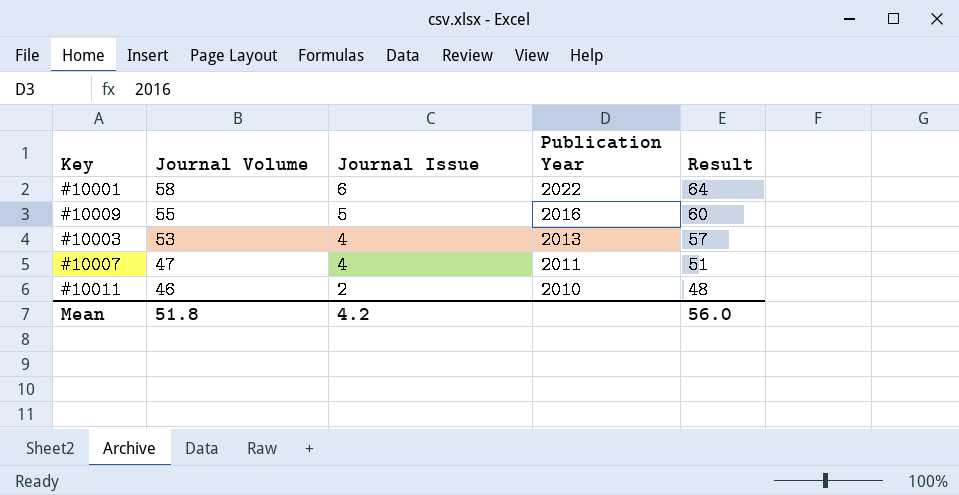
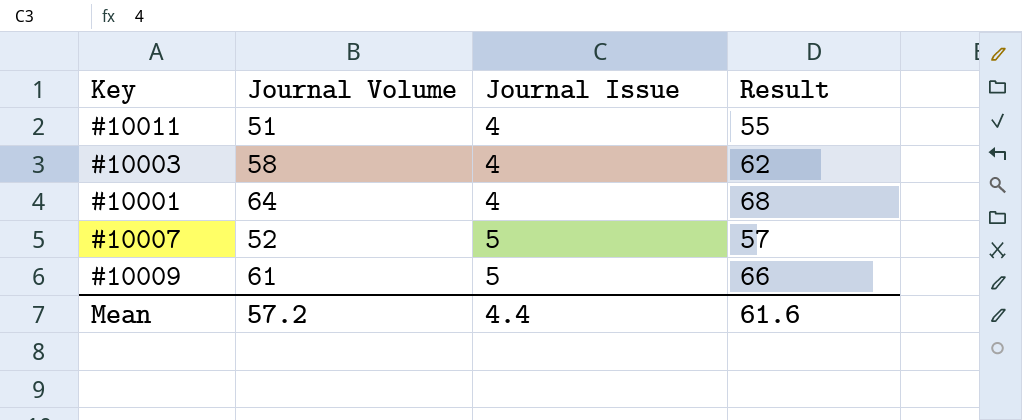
row order: Journal Volume descending -> Journal Issue ascending
column Publication Year | position: 4 -> none
#10011 | Journal Volume: 46 -> 51
#10011 | Journal Issue: 2 -> 4
#10011 | Result: 48 -> 55
#10003 | Journal Volume: 53 -> 58
#10003 | Result: 57 -> 62
#10001 | Journal Volume: 58 -> 64
#10001 | Journal Issue: 6 -> 4
#10001 | Result: 64 -> 68
#10007 | Journal Volume: 47 -> 52
#10007 | Journal Issue: 4 -> 5
#10007 | Result: 51 -> 57
#10009 | Journal Volume: 55 -> 61
#10009 | Result: 60 -> 66
Mean | Journal Volume: 51.8 -> 57.2
Mean | Journal Issue: 4.2 -> 4.4
Mean | Result: 56.0 -> 61.6

